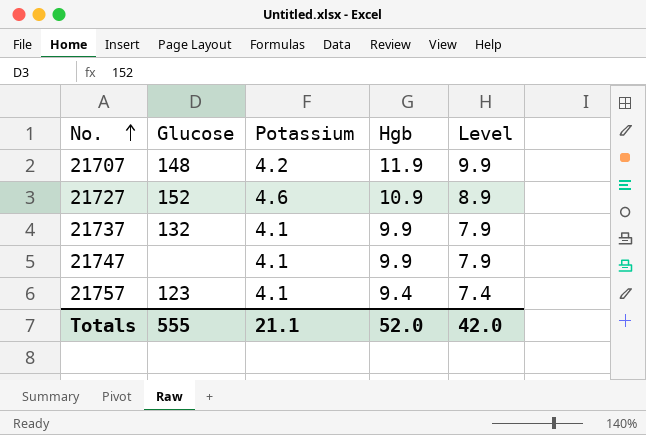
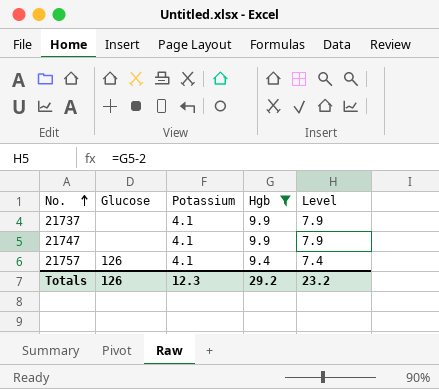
filter: none -> Hgb <= 9.9
21737 | Glucose: 132 -> none
21757 | Glucose: 123 -> 126
Totals | Glucose: 555 -> 126
Totals | Potassium: 21.1 -> 12.3
Totals | Hgb: 52.0 -> 29.2
Totals | Level: 42.0 -> 23.2

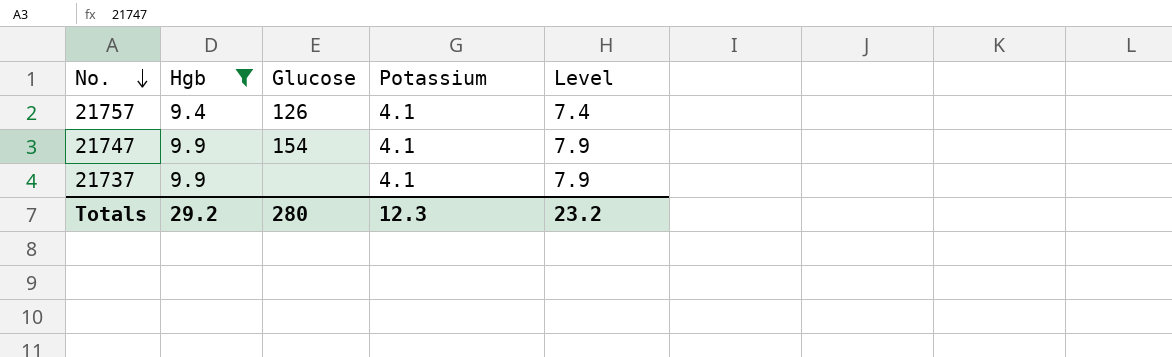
row order: No. ascending -> No. descending
column Hgb | position: 4 -> 2
21747 | Glucose: none -> 154
Totals | Glucose: 126 -> 280

